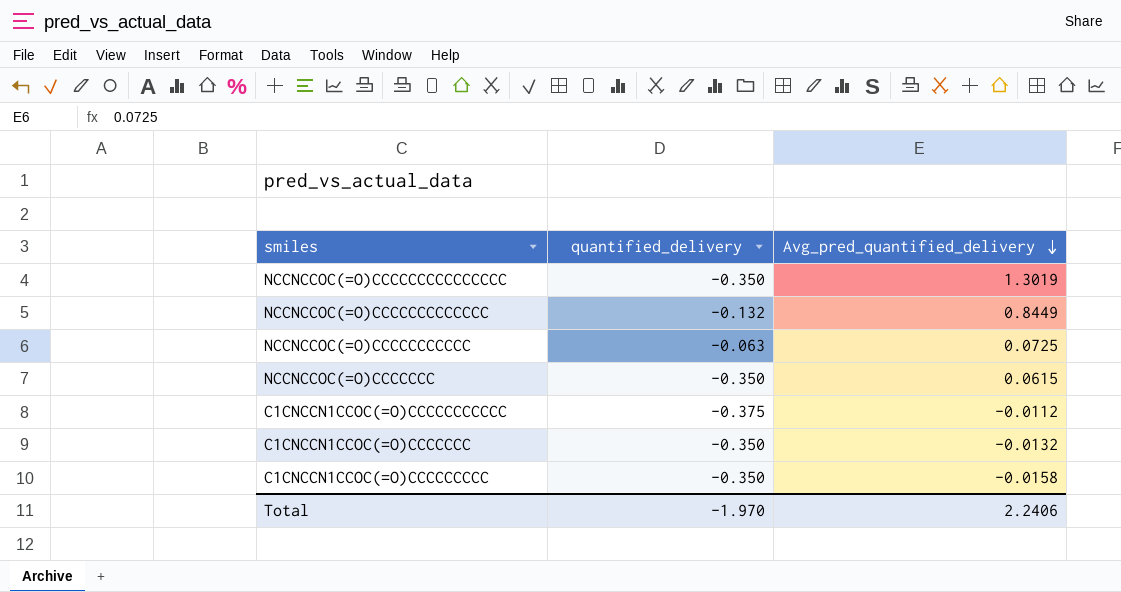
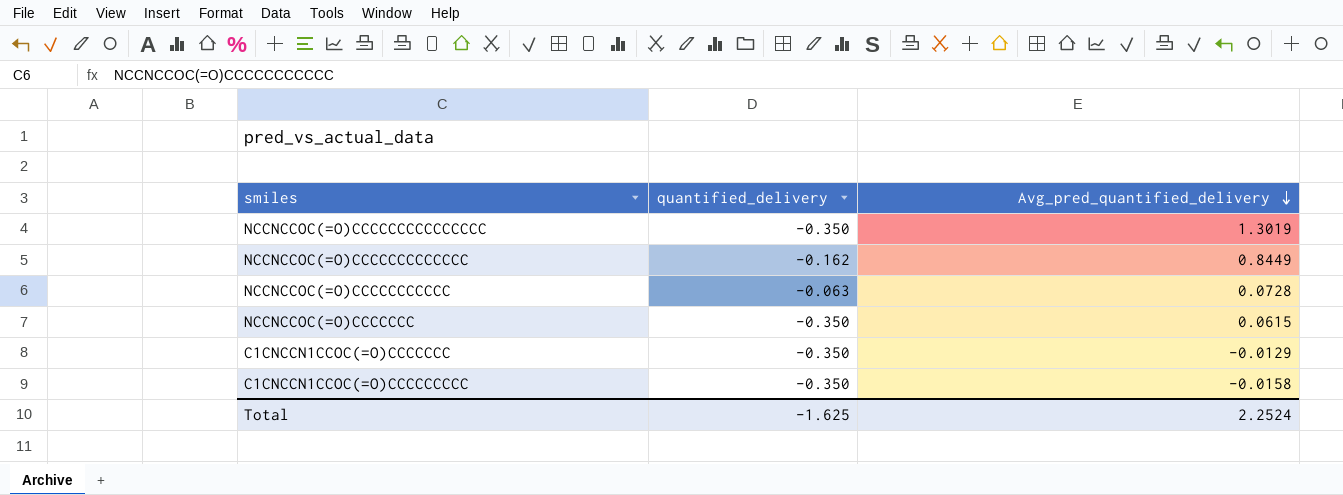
row C1CNCCN1CCOC(=O)CCCCCCCCCCC: -0.375 | -0.0112 -> none
NCCNCCOC(=O)CCCCCCCCCCCCC | quantified_delivery: -0.132 -> -0.162
NCCNCCOC(=O)CCCCCCCCCCC | Avg_pred_quantified_delivery: 0.0725 -> 0.0728
C1CNCCN1CCOC(=O)CCCCCCC | Avg_pred_quantified_delivery: -0.0132 -> -0.0129
Total | quantified_delivery: -1.970 -> -1.625
Total | Avg_pred_quantified_delivery: 2.2406 -> 2.2524

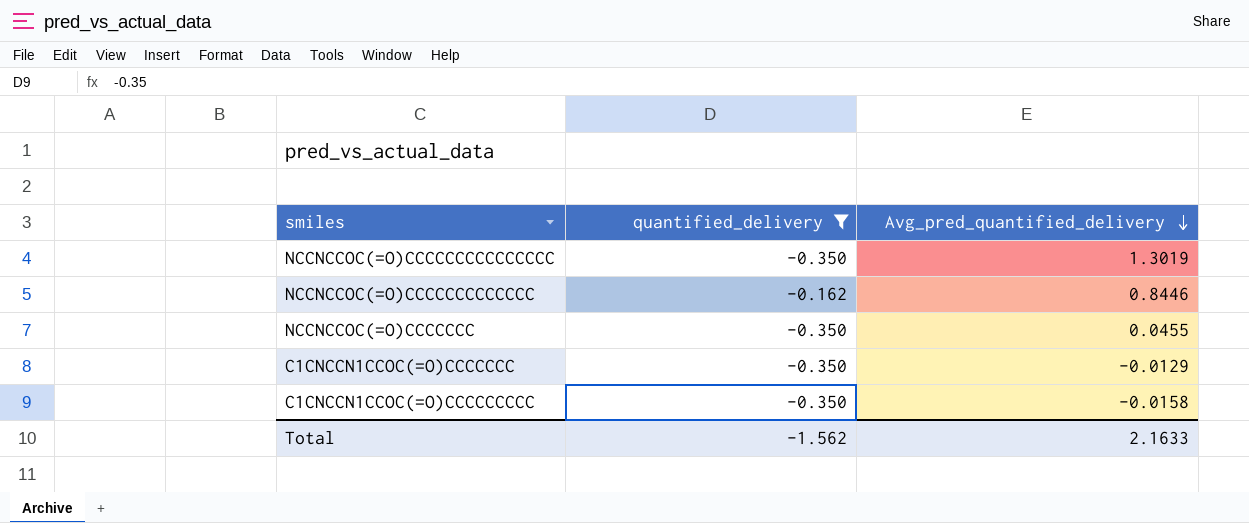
filter: none -> quantified_delivery != -0.063
NCCNCCOC(=O)CCCCCCCCCCCCC | Avg_pred_quantified_delivery: 0.8449 -> 0.8446
NCCNCCOC(=O)CCCCCCC | Avg_pred_quantified_delivery: 0.0615 -> 0.0455
Total | quantified_delivery: -1.625 -> -1.562
Total | Avg_pred_quantified_delivery: 2.2524 -> 2.1633

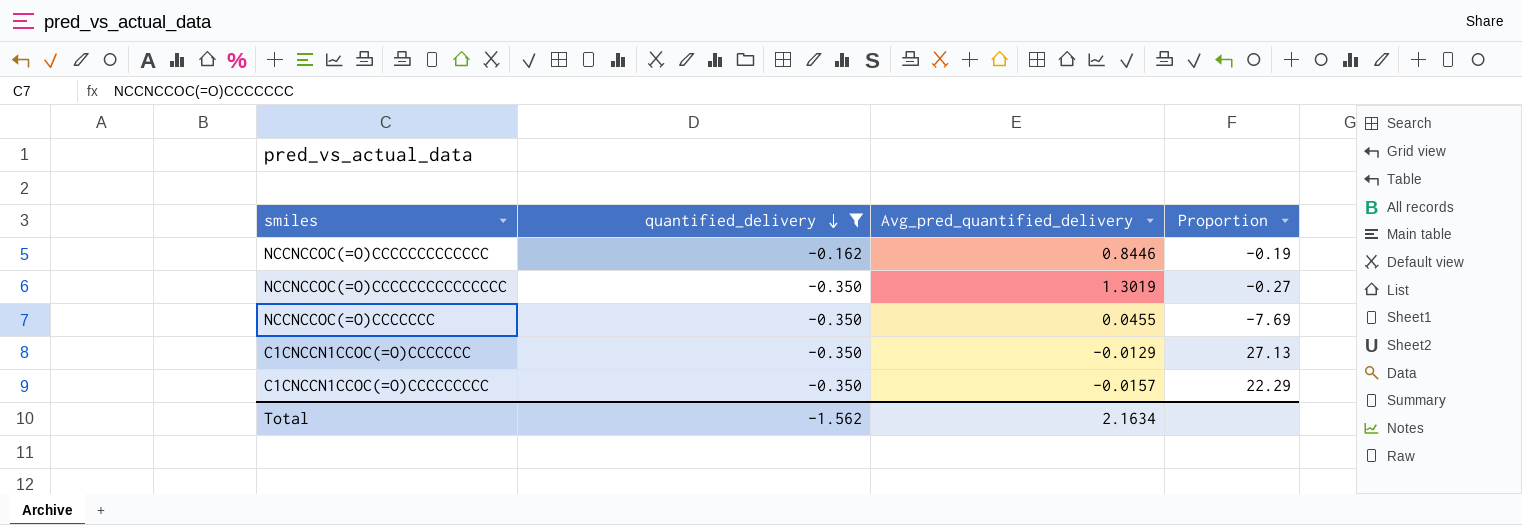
row order: Avg_pred_quantified_delivery descending -> quantified_delivery descending
column Proportion | formula: none -> [quantified_delivery] / [Avg_pred_quantified_delivery]
C1CNCCN1CCOC(=O)CCCCCCCCC | Avg_pred_quantified_delivery: -0.0158 -> -0.0157
Total | Avg_pred_quantified_delivery: 2.1633 -> 2.1634

